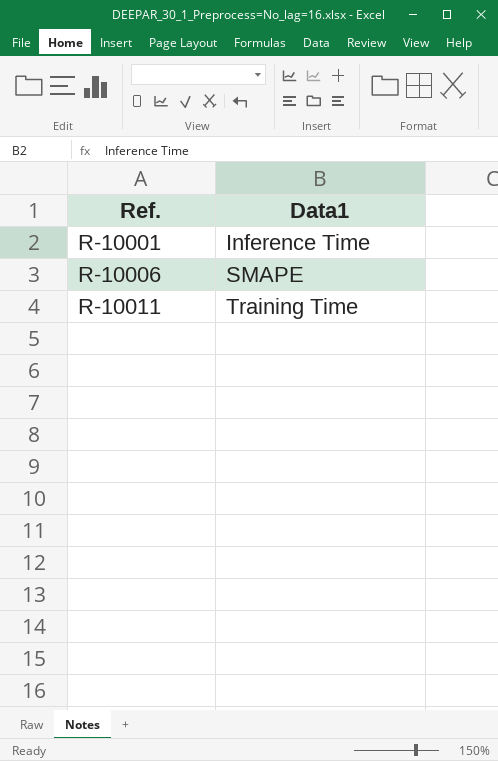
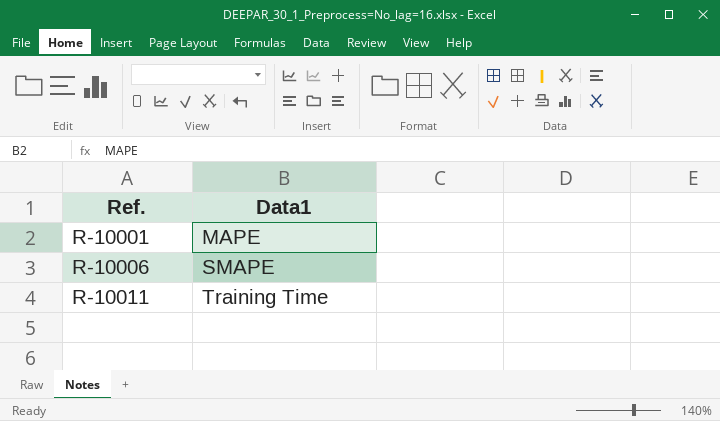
R-10001 | Data1: Inference Time -> MAPE

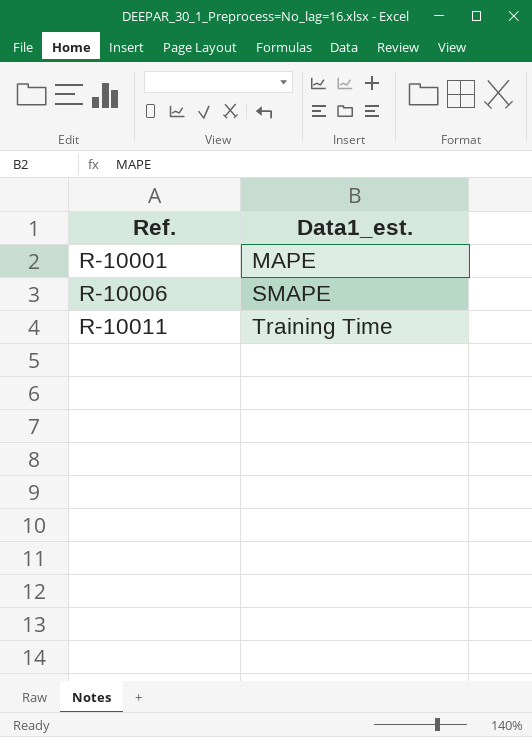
column name: Data1 -> Data1_est.

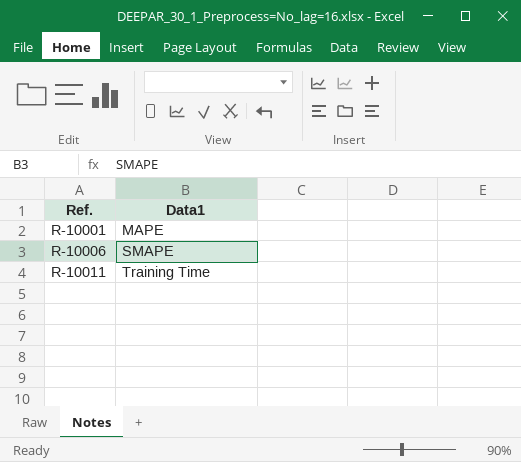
column name: Data1_est. -> Data1

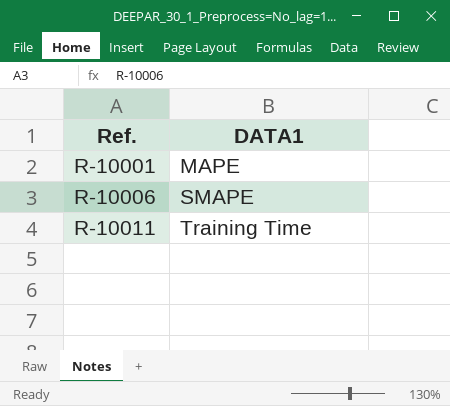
column name: Data1 -> DATA1

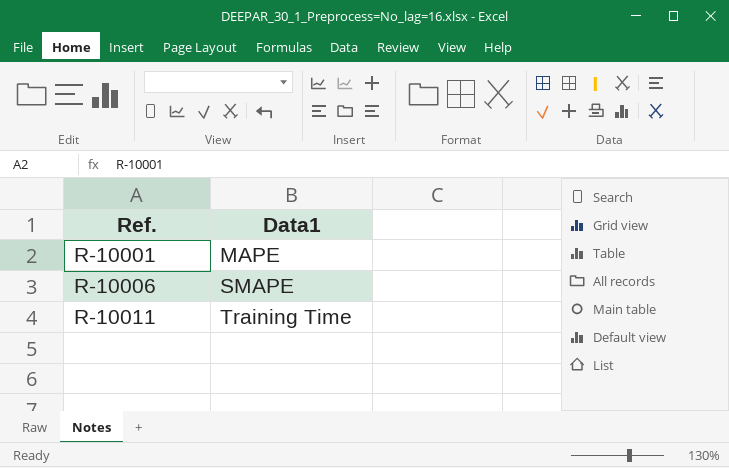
column name: DATA1 -> Data1

